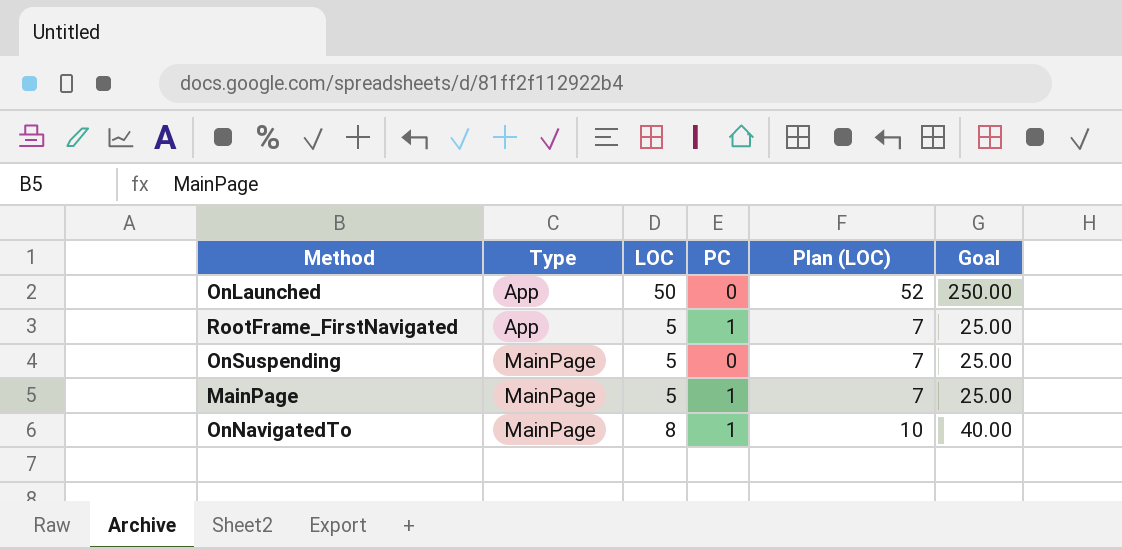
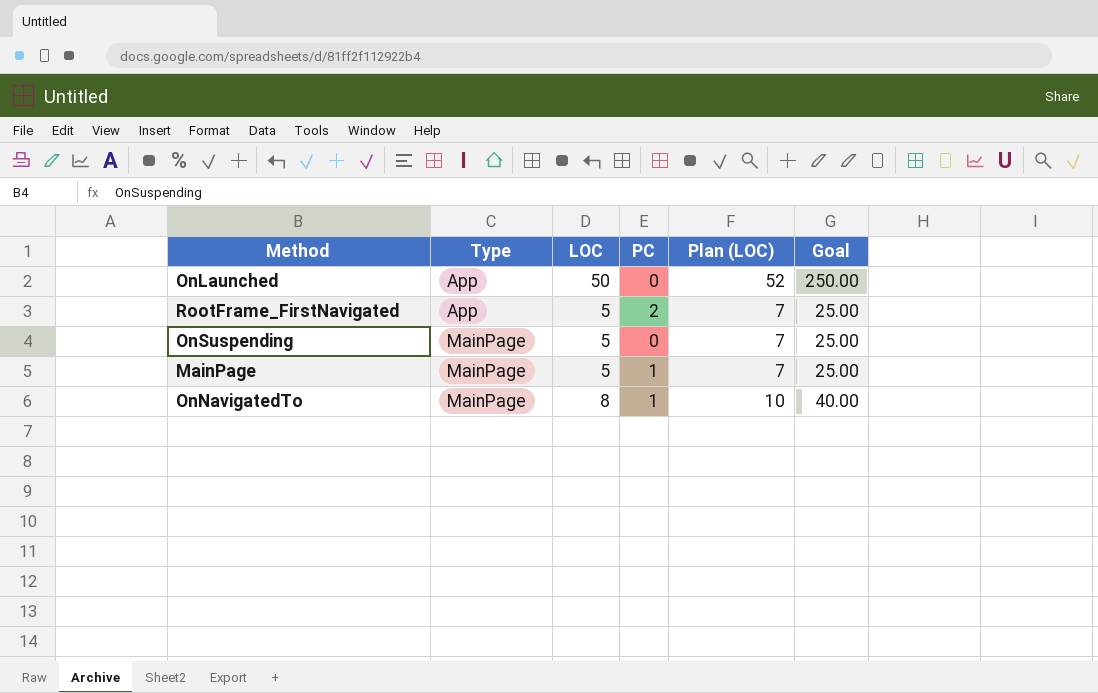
RootFrame_FirstNavigated | PC: 1 -> 2

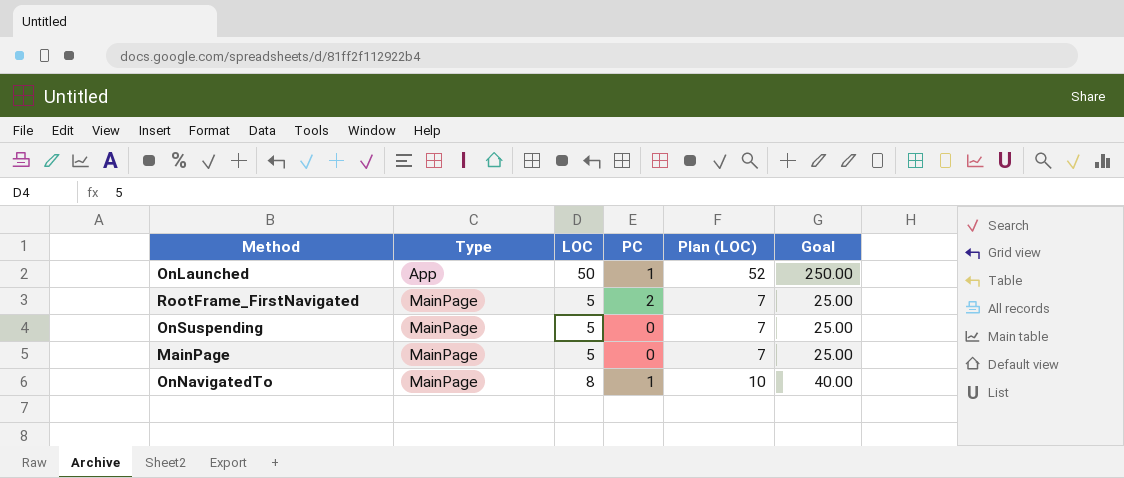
OnLaunched | PC: 0 -> 1
RootFrame_FirstNavigated | Type: App -> MainPage
MainPage | PC: 1 -> 0

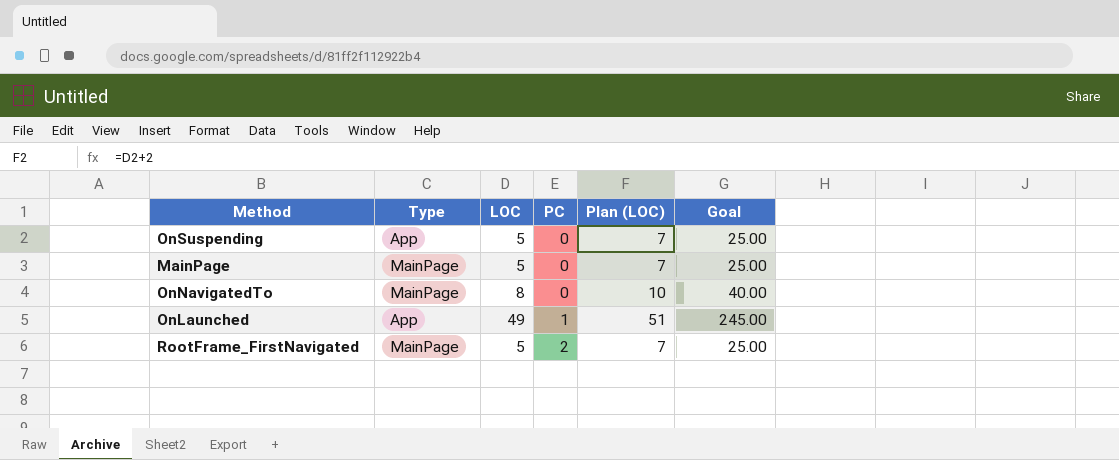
row order: Type ascending -> PC ascending
OnSuspending | Type: MainPage -> App
OnNavigatedTo | PC: 1 -> 0
OnLaunched | LOC: 50 -> 49
OnLaunched | Plan (LOC): 52 -> 51
OnLaunched | Goal: 250.00 -> 245.00

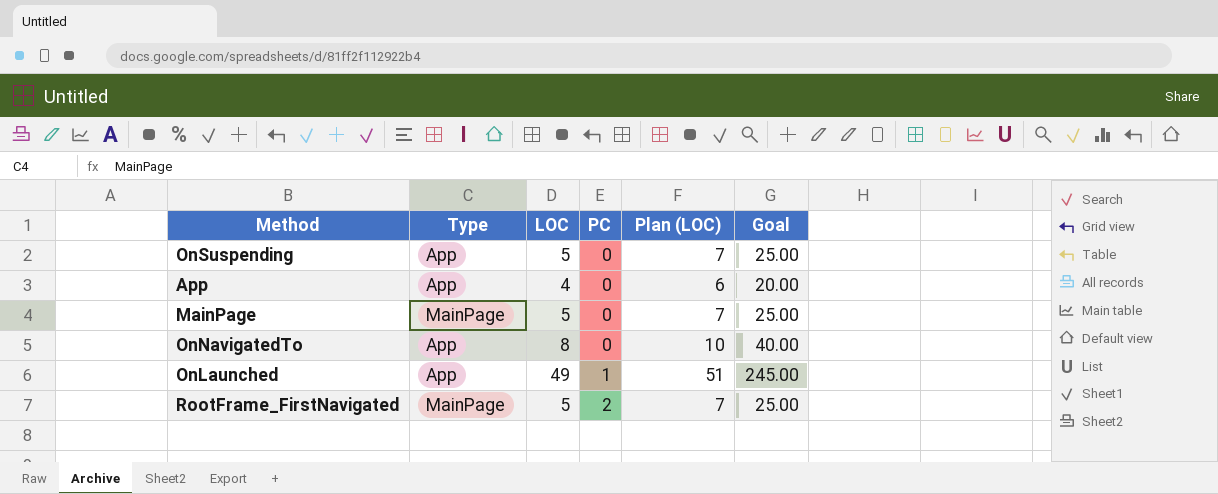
row App: none -> App | 4 | 0 | 6 | 20.00
OnNavigatedTo | Type: MainPage -> App

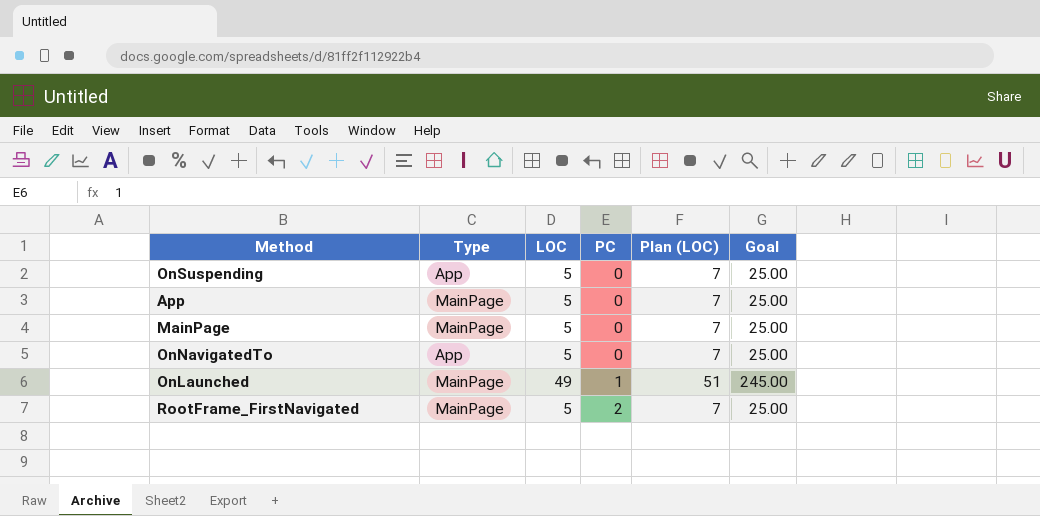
App | Type: App -> MainPage
App | LOC: 4 -> 5
App | Plan (LOC): 6 -> 7
App | Goal: 20.00 -> 25.00
OnNavigatedTo | LOC: 8 -> 5
OnNavigatedTo | Plan (LOC): 10 -> 7
OnNavigatedTo | Goal: 40.00 -> 25.00
OnLaunched | Type: App -> MainPage

